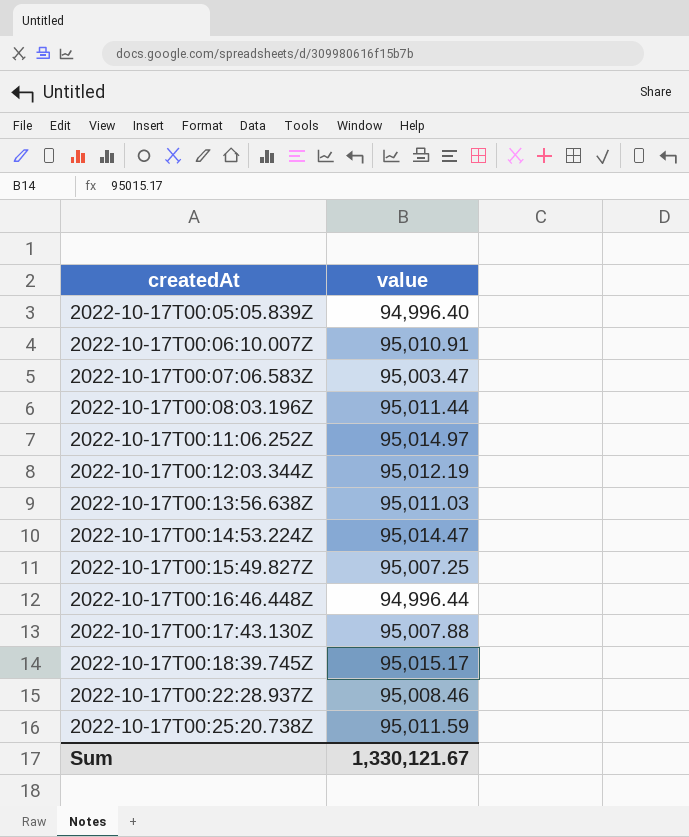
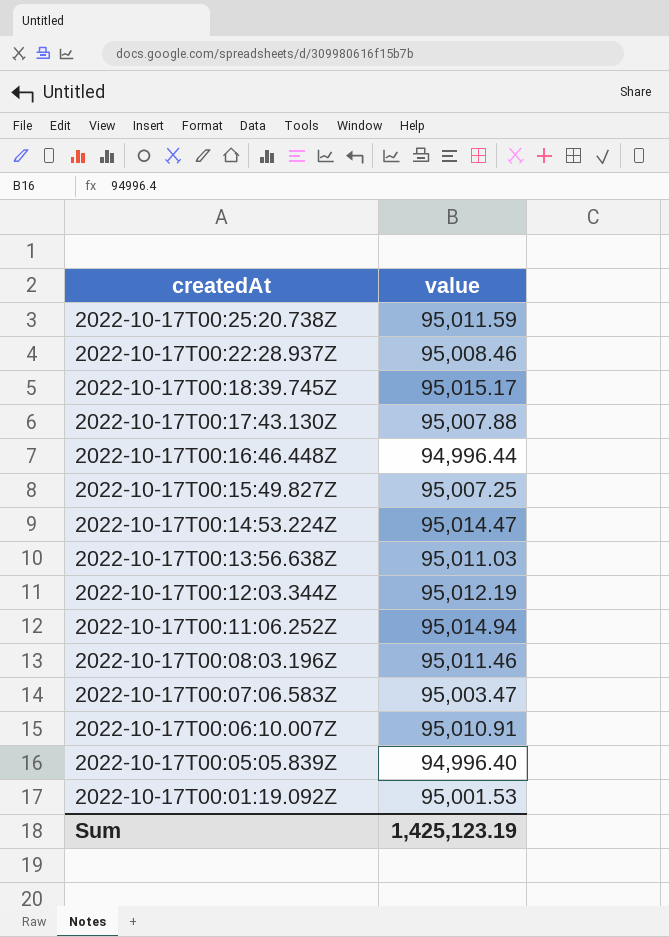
row order: createdAt ascending -> createdAt descending
2022-10-17T00:11:06.252Z | value: 95,014.97 -> 95,014.94
2022-10-17T00:08:03.196Z | value: 95,011.44 -> 95,011.46
row 2022-10-17T00:01:19.092Z: none -> 95,001.53
Sum | value: 1,330,121.67 -> 1,425,123.19

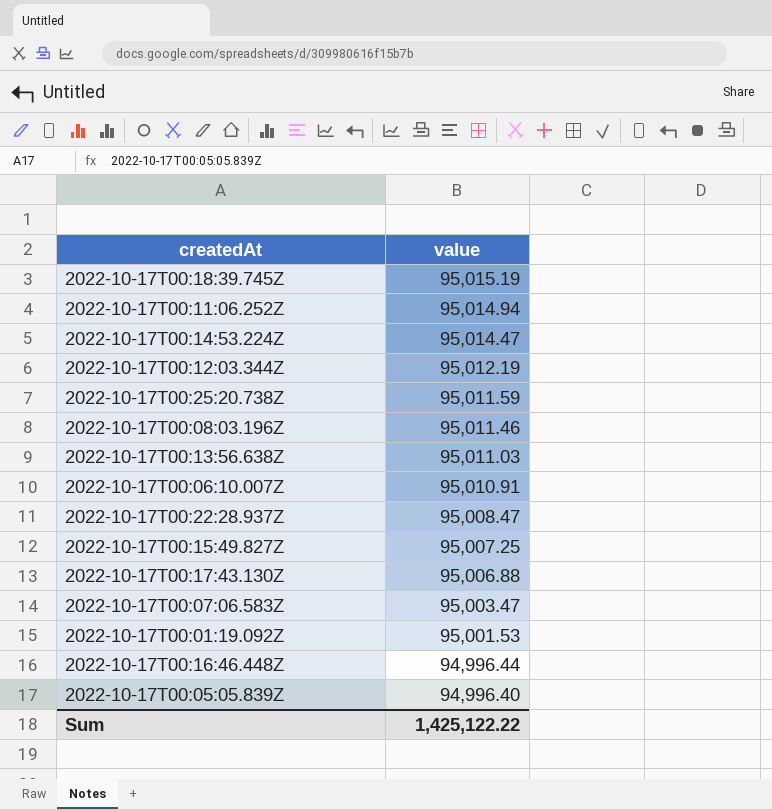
row order: createdAt descending -> value descending
2022-10-17T00:18:39.745Z | value: 95,015.17 -> 95,015.19
2022-10-17T00:22:28.937Z | value: 95,008.46 -> 95,008.47
2022-10-17T00:17:43.130Z | value: 95,007.88 -> 95,006.88
Sum | value: 1,425,123.19 -> 1,425,122.22

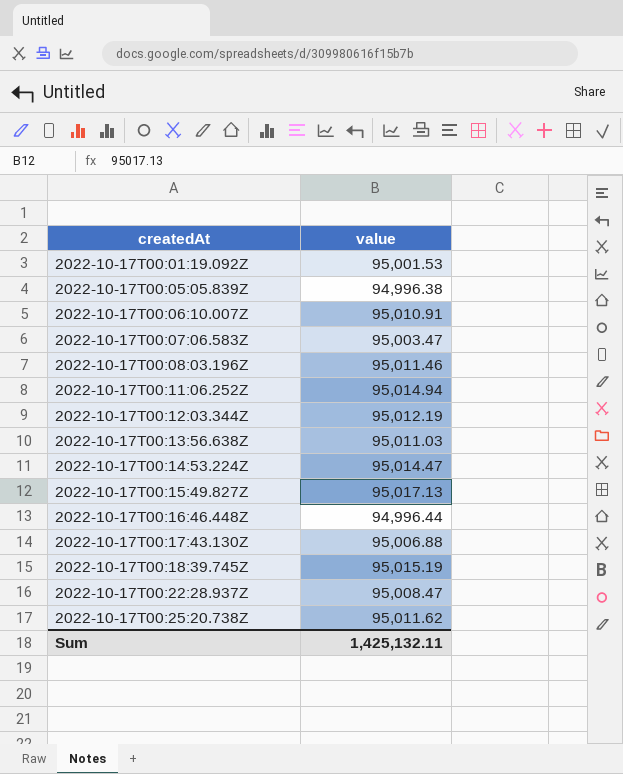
row order: value descending -> createdAt ascending
2022-10-17T00:05:05.839Z | value: 94,996.40 -> 94,996.38
2022-10-17T00:15:49.827Z | value: 95,007.25 -> 95,017.13
2022-10-17T00:25:20.738Z | value: 95,011.59 -> 95,011.62
Sum | value: 1,425,122.22 -> 1,425,132.11

